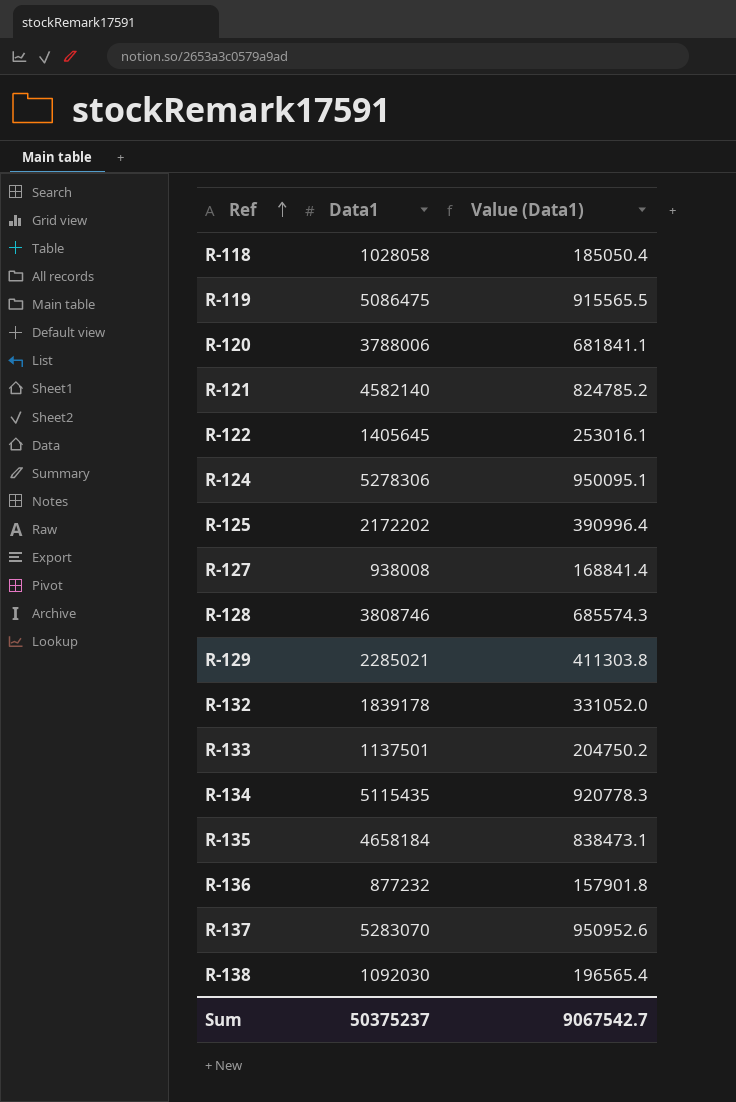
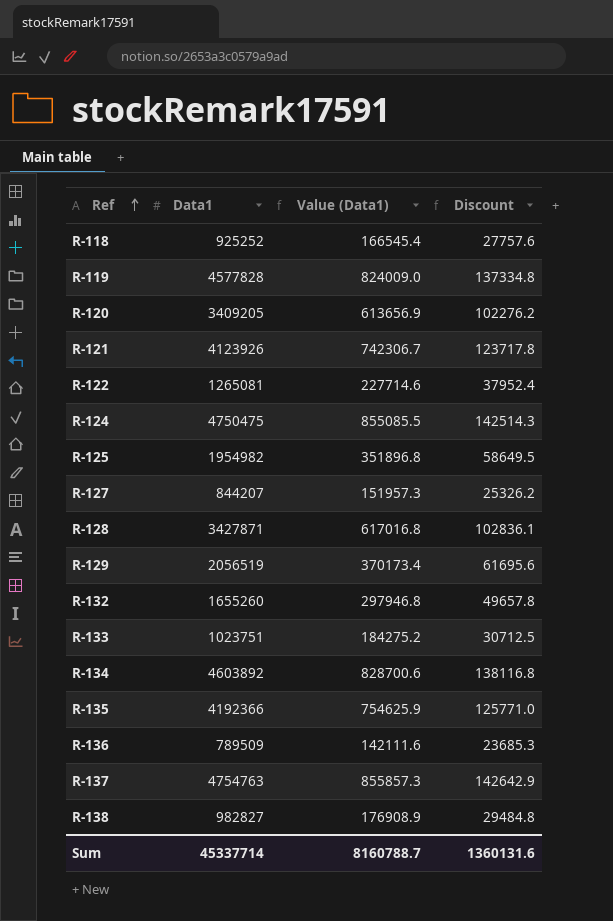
column Discount | formula: none -> [Data1] * 0.03
R-118 | Data1: 1028058 -> 925252
R-118 | Value (Data1): 185050.4 -> 166545.4
R-119 | Data1: 5086475 -> 4577828
R-119 | Value (Data1): 915565.5 -> 824009.0
R-120 | Data1: 3788006 -> 3409205
R-120 | Value (Data1): 681841.1 -> 613656.9
R-121 | Data1: 4582140 -> 4123926
R-121 | Value (Data1): 824785.2 -> 742306.7
R-122 | Data1: 1405645 -> 1265081
R-122 | Value (Data1): 253016.1 -> 227714.6
R-124 | Data1: 5278306 -> 4750475
R-124 | Value (Data1): 950095.1 -> 855085.5
R-125 | Data1: 2172202 -> 1954982
R-125 | Value (Data1): 390996.4 -> 351896.8
R-127 | Data1: 938008 -> 844207
R-127 | Value (Data1): 168841.4 -> 151957.3
R-128 | Data1: 3808746 -> 3427871
R-128 | Value (Data1): 685574.3 -> 617016.8
R-129 | Data1: 2285021 -> 2056519
R-129 | Value (Data1): 411303.8 -> 370173.4
R-132 | Data1: 1839178 -> 1655260
R-132 | Value (Data1): 331052.0 -> 297946.8
R-133 | Data1: 1137501 -> 1023751
R-133 | Value (Data1): 204750.2 -> 184275.2
R-134 | Data1: 5115435 -> 4603892
R-134 | Value (Data1): 920778.3 -> 828700.6
R-135 | Data1: 4658184 -> 4192366
R-135 | Value (Data1): 838473.1 -> 754625.9
R-136 | Data1: 877232 -> 789509
R-136 | Value (Data1): 157901.8 -> 142111.6
R-137 | Data1: 5283070 -> 4754763
R-137 | Value (Data1): 950952.6 -> 855857.3
R-138 | Data1: 1092030 -> 982827
R-138 | Value (Data1): 196565.4 -> 176908.9
Sum | Data1: 50375237 -> 45337714
Sum | Value (Data1): 9067542.7 -> 8160788.7

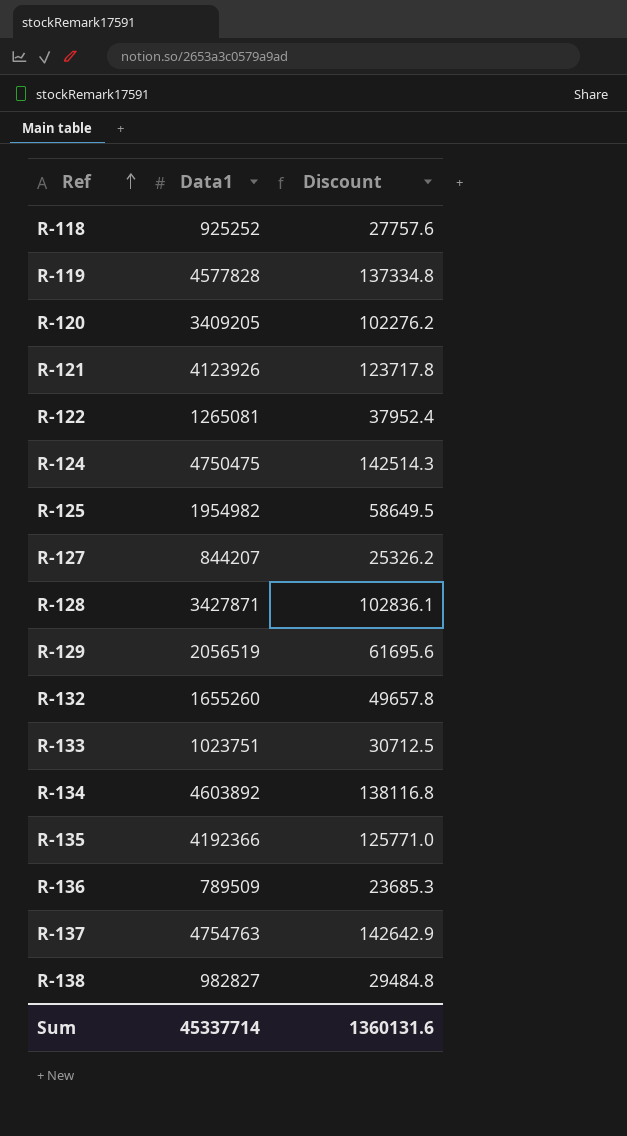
column Value (Data1) | formula: [Data1] * 0.18 -> none

